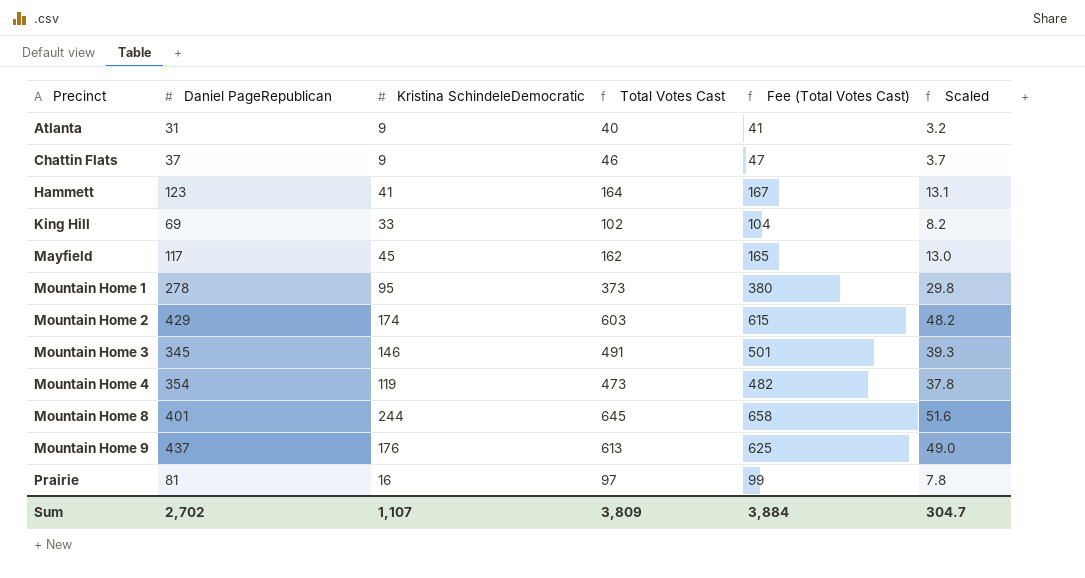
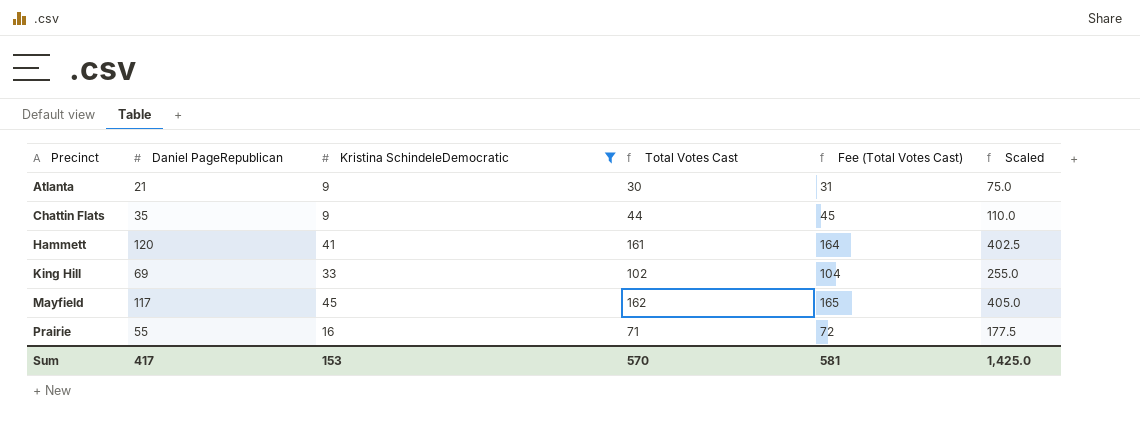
filter: none -> Kristina SchindeleDemocratic <= 45
column Scaled | formula: [Total Votes Cast] * 0.08 -> [Total Votes Cast] * 2.5
Atlanta | Daniel PageRepublican: 31 -> 21
Atlanta | Total Votes Cast: 40 -> 30
Atlanta | Fee (Total Votes Cast): 41 -> 31
Chattin Flats | Daniel PageRepublican: 37 -> 35
Chattin Flats | Total Votes Cast: 46 -> 44
Chattin Flats | Fee (Total Votes Cast): 47 -> 45
Hammett | Daniel PageRepublican: 123 -> 120
Hammett | Total Votes Cast: 164 -> 161
Hammett | Fee (Total Votes Cast): 167 -> 164
Prairie | Daniel PageRepublican: 81 -> 55
Prairie | Total Votes Cast: 97 -> 71
Prairie | Fee (Total Votes Cast): 99 -> 72
Sum | Daniel PageRepublican: 2,702 -> 417
Sum | Kristina SchindeleDemocratic: 1,107 -> 153
Sum | Total Votes Cast: 3,809 -> 570
Sum | Fee (Total Votes Cast): 3,884 -> 581
Sum | Scaled: 304.7 -> 1,425.0

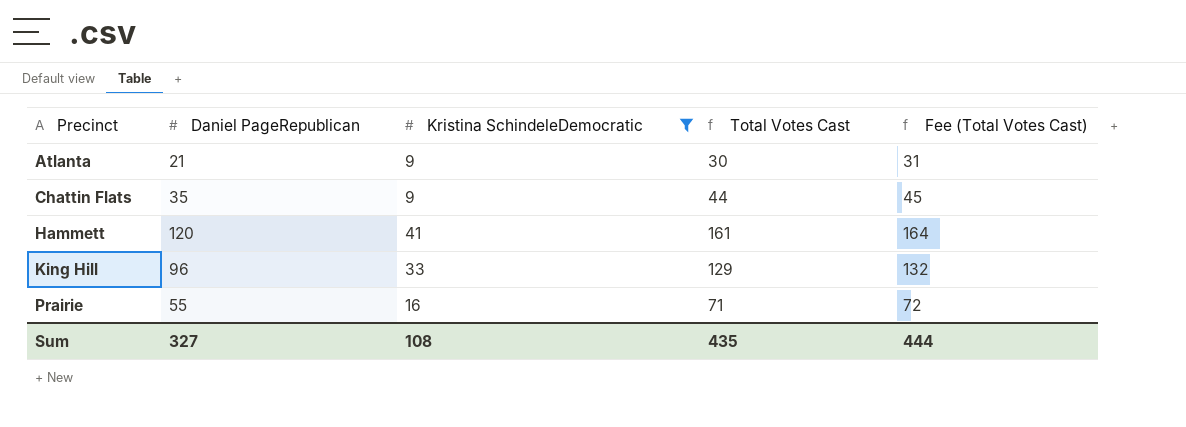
column Scaled | formula: [Total Votes Cast] * 2.5 -> none
row Mayfield: 117 | 45 | 162 | 165 | 405.0 -> none
King Hill | Daniel PageRepublican: 69 -> 96
King Hill | Total Votes Cast: 102 -> 129
King Hill | Fee (Total Votes Cast): 104 -> 132
Sum | Daniel PageRepublican: 417 -> 327
Sum | Kristina SchindeleDemocratic: 153 -> 108
Sum | Total Votes Cast: 570 -> 435
Sum | Fee (Total Votes Cast): 581 -> 444

